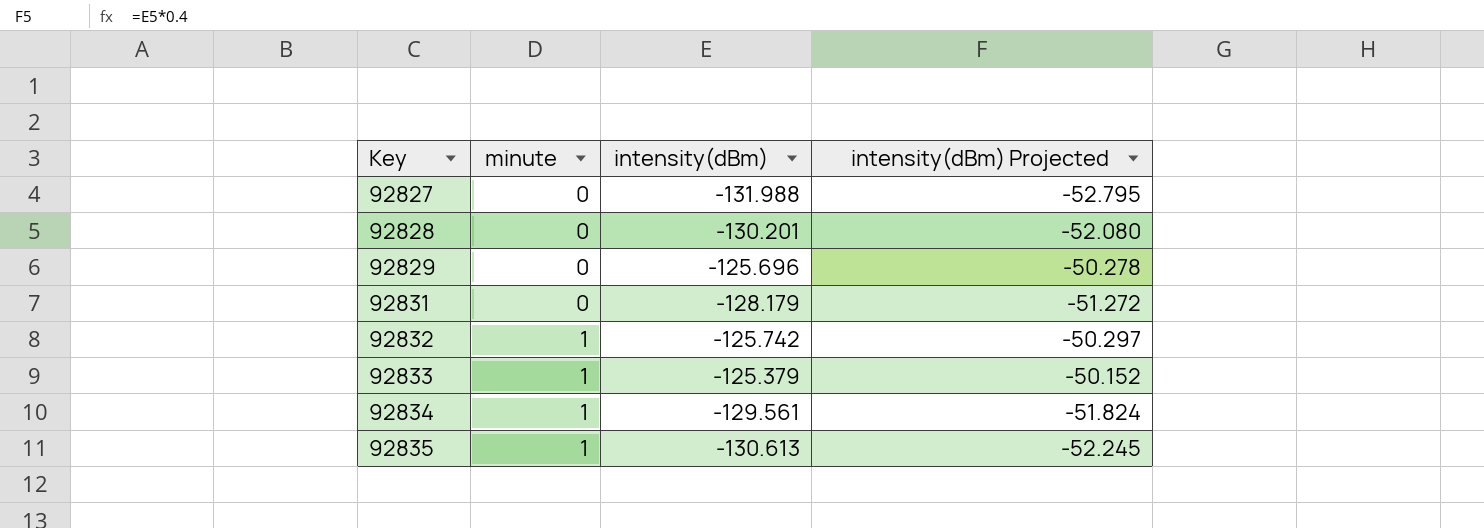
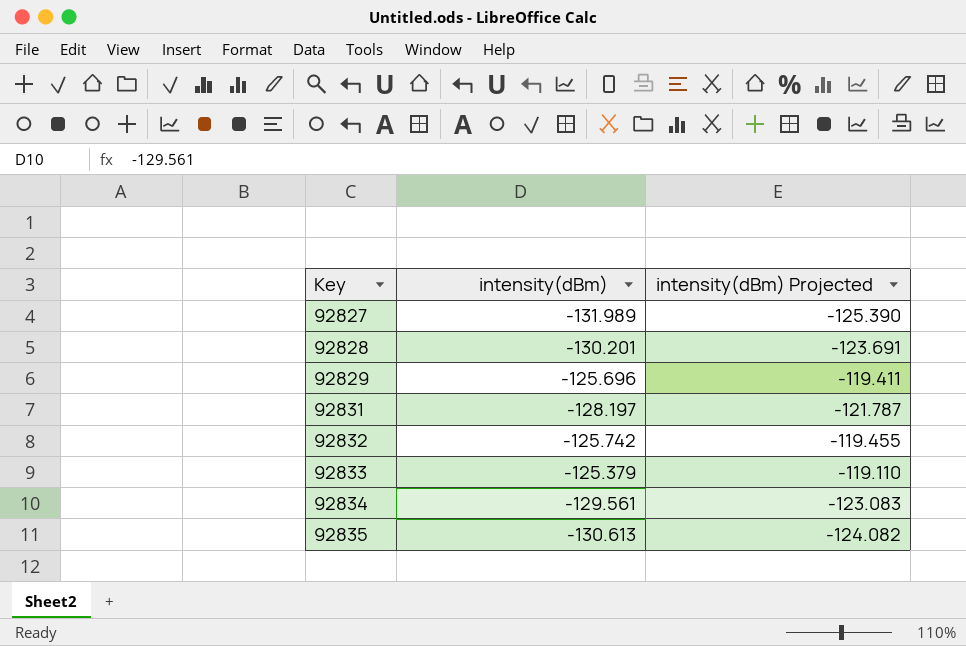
column minute | position: 2 -> none
column intensity(dBm) Projected | formula: [intensity(dBm)] * 0.4 -> [intensity(dBm)] * 0.95
92827 | intensity(dBm): -131.988 -> -131.989
92831 | intensity(dBm): -128.179 -> -128.197

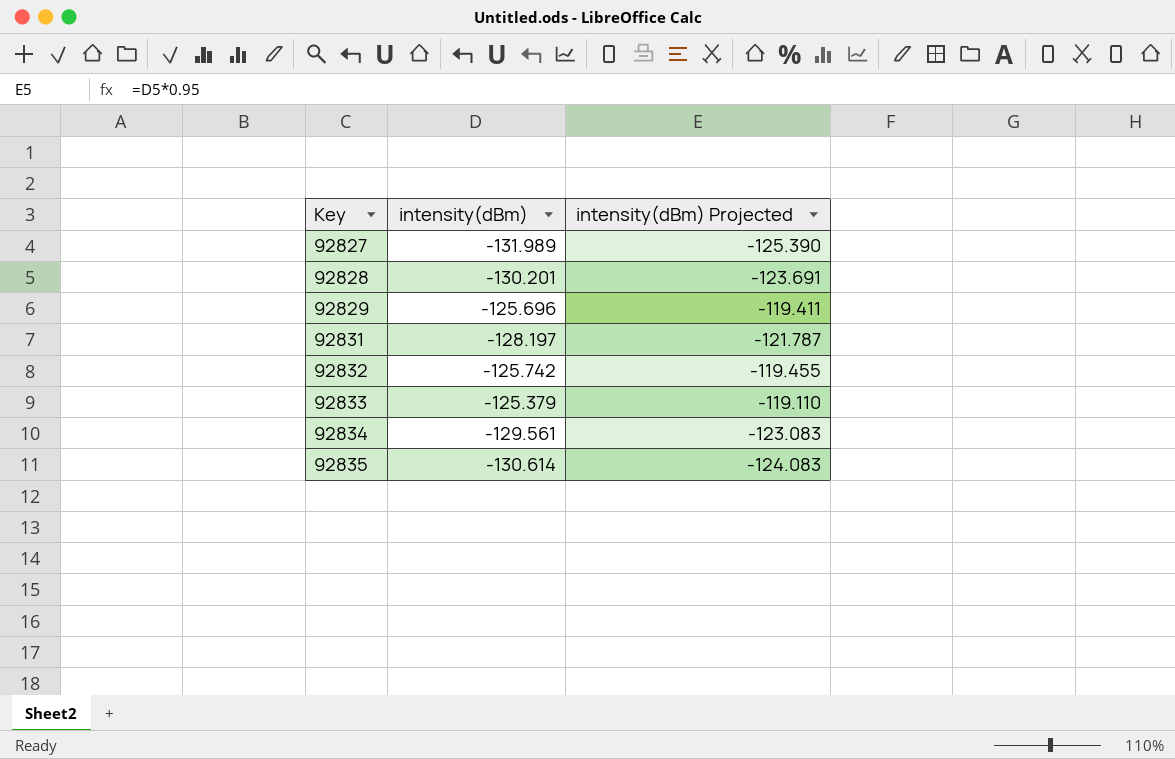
92835 | intensity(dBm): -130.613 -> -130.614
92835 | intensity(dBm) Projected: -124.082 -> -124.083

